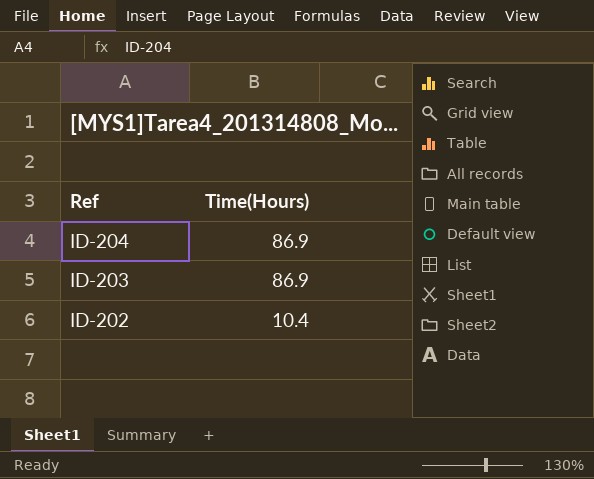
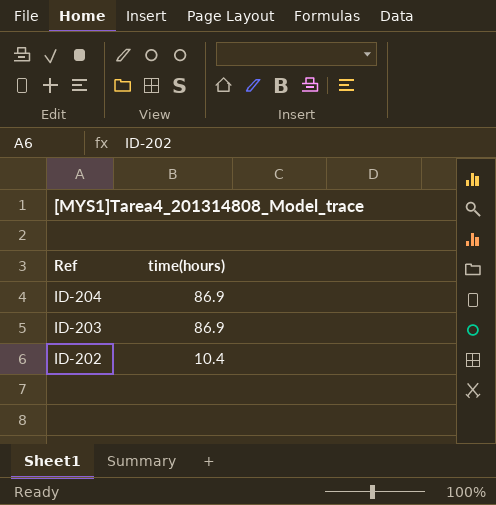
column name: Time(Hours) -> time(hours)

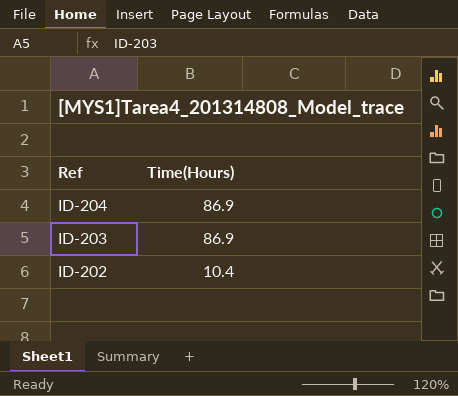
column name: time(hours) -> Time(Hours)

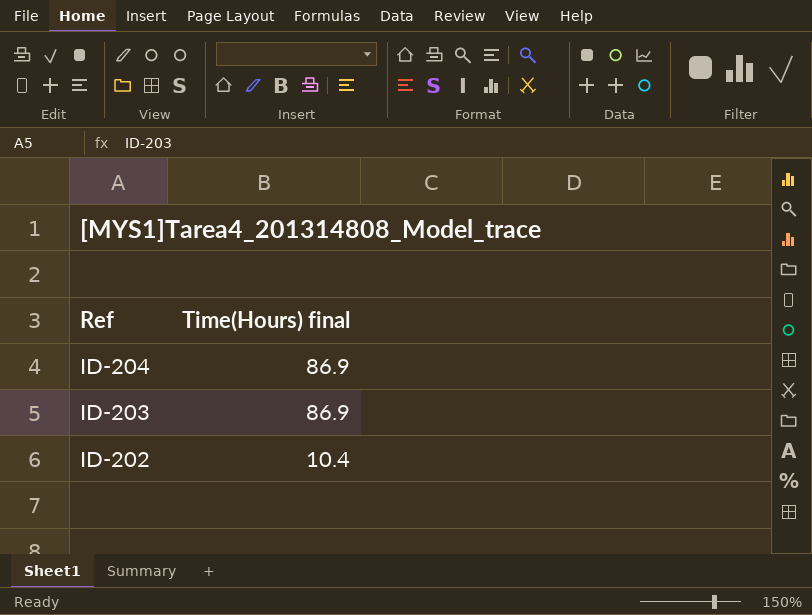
column name: Time(Hours) -> Time(Hours) final

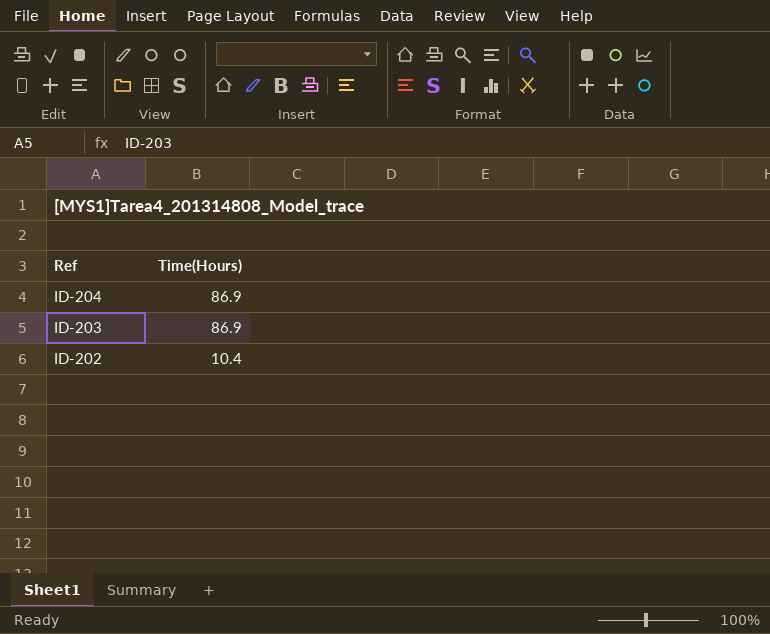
column name: Time(Hours) final -> Time(Hours)

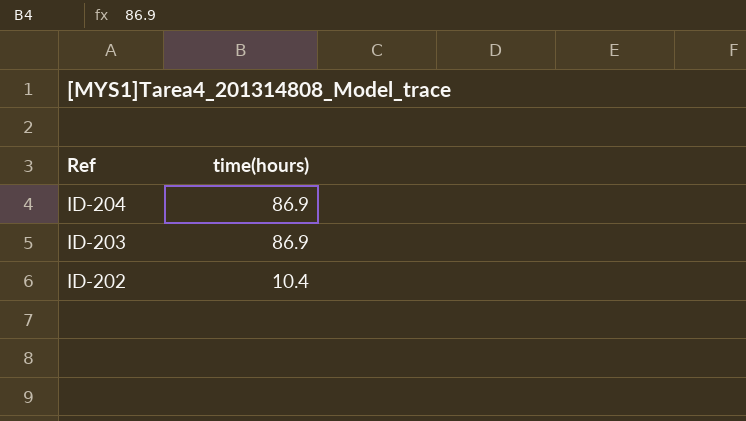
column name: Time(Hours) -> time(hours)

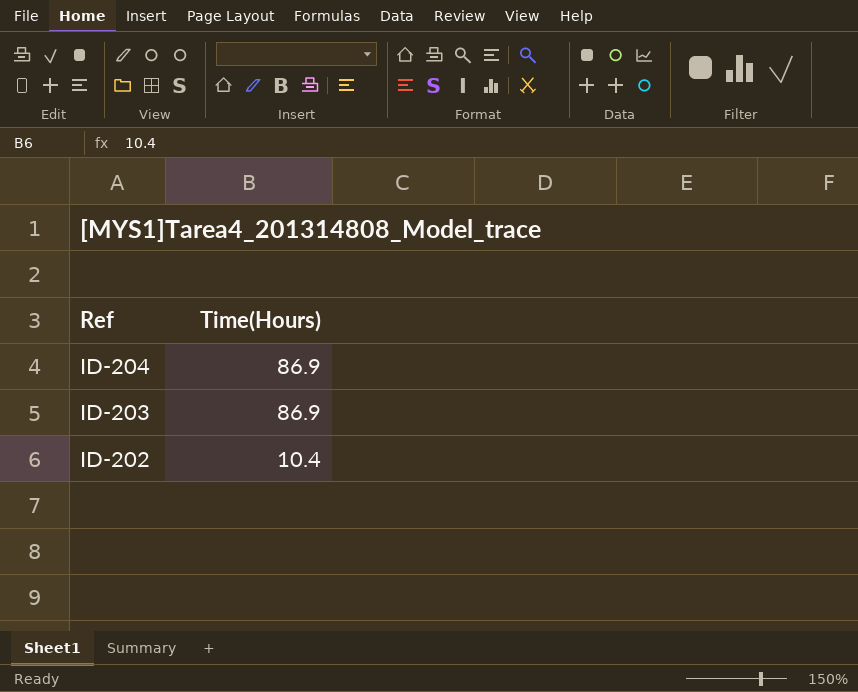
column name: time(hours) -> Time(Hours)

